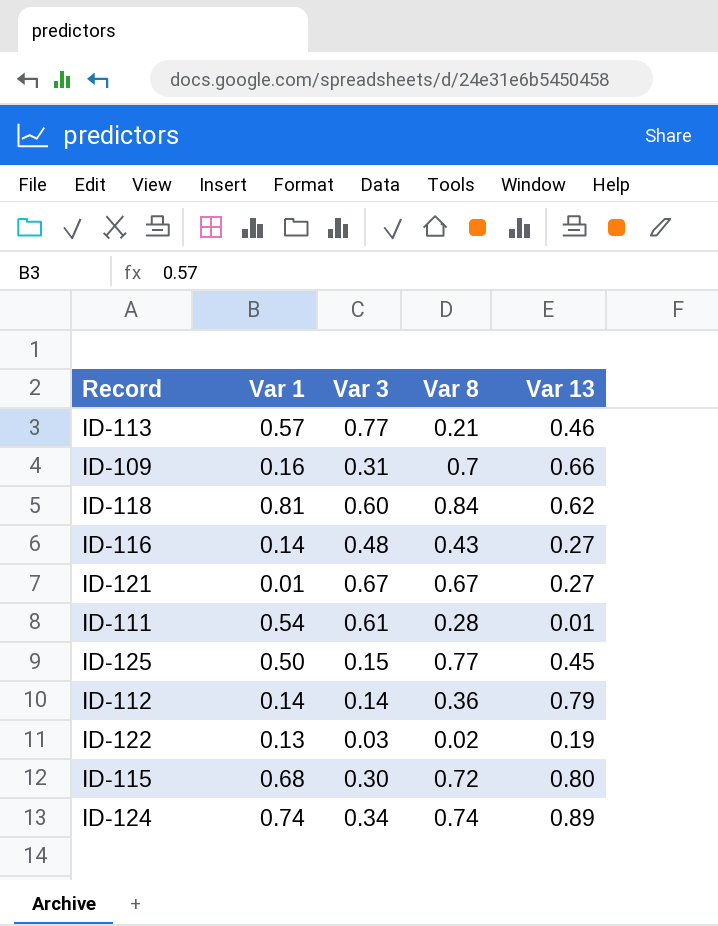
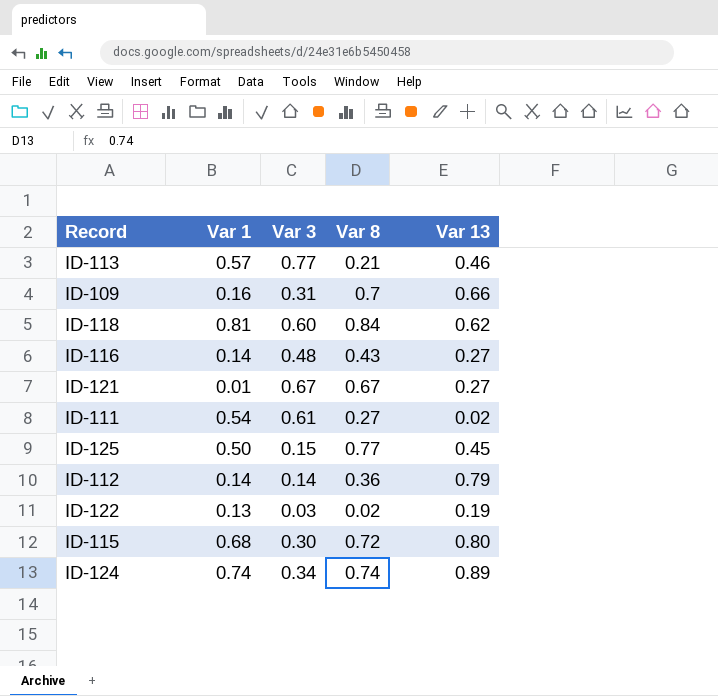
ID-111 | Var 8: 0.28 -> 0.27
ID-111 | Var 13: 0.01 -> 0.02

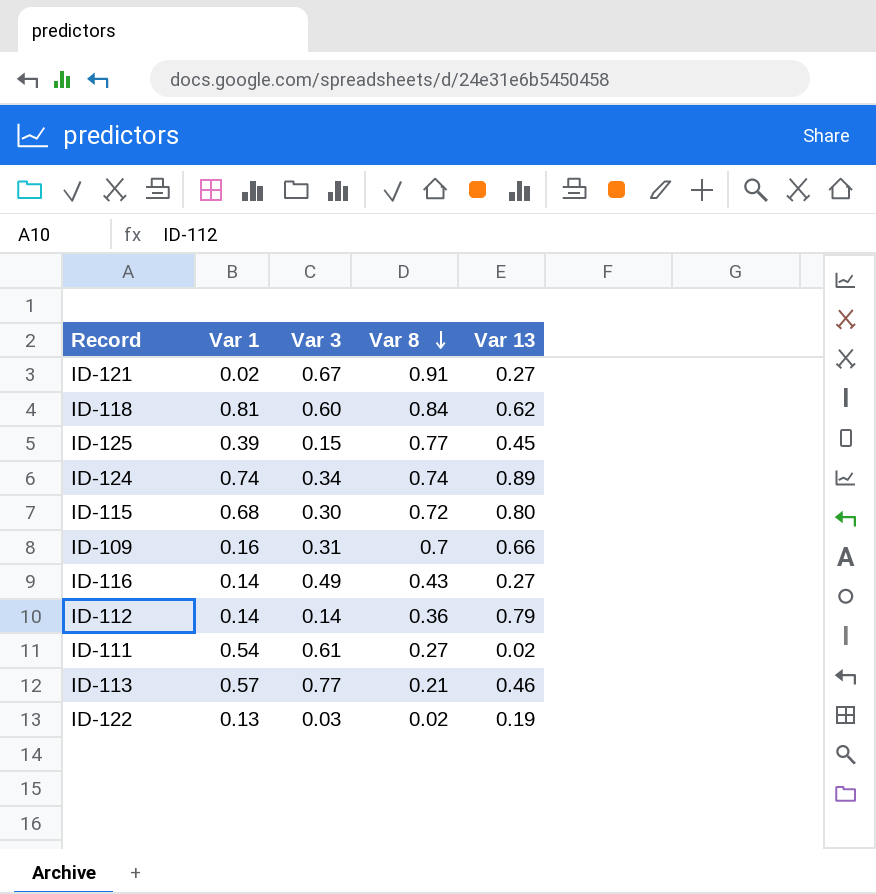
row order: none -> Var 8 descending
ID-121 | Var 1: 0.01 -> 0.02
ID-121 | Var 8: 0.67 -> 0.91
ID-125 | Var 1: 0.50 -> 0.39
ID-116 | Var 3: 0.48 -> 0.49

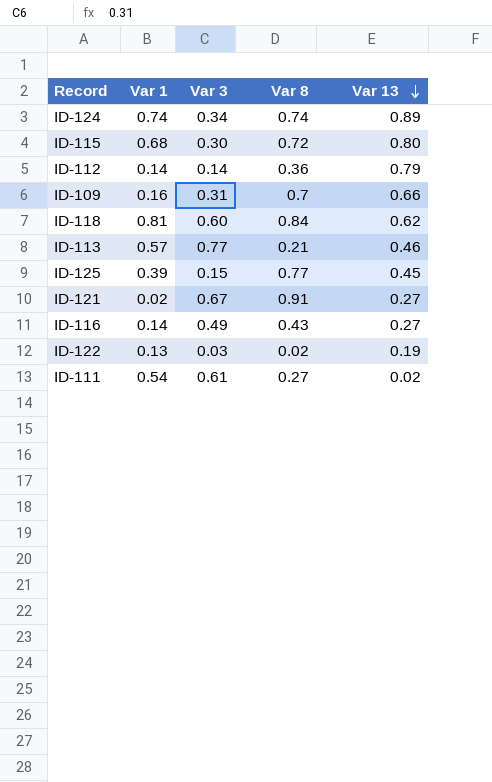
row order: Var 8 descending -> Var 13 descending

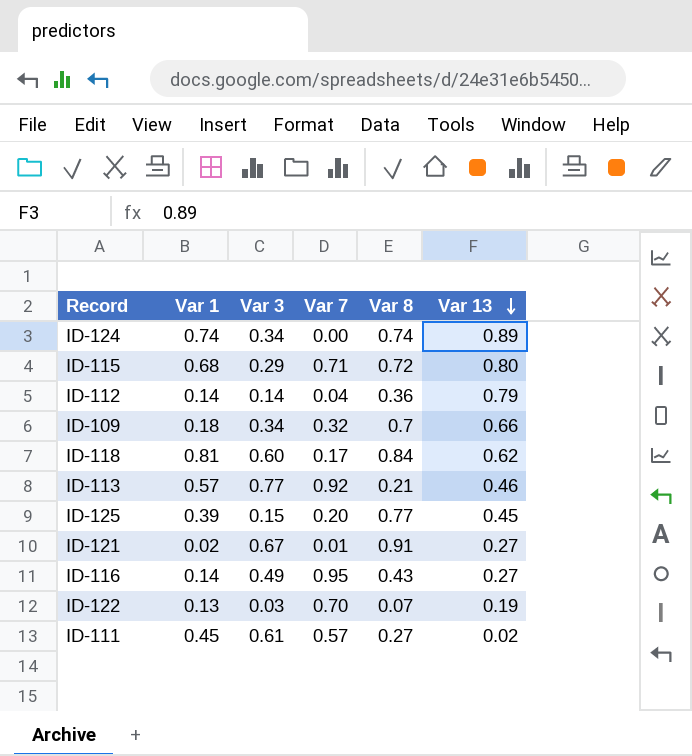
column Var 7 | position: none -> 4
ID-115 | Var 3: 0.30 -> 0.29
ID-109 | Var 1: 0.16 -> 0.18
ID-109 | Var 3: 0.31 -> 0.34
ID-122 | Var 8: 0.02 -> 0.07
ID-111 | Var 1: 0.54 -> 0.45

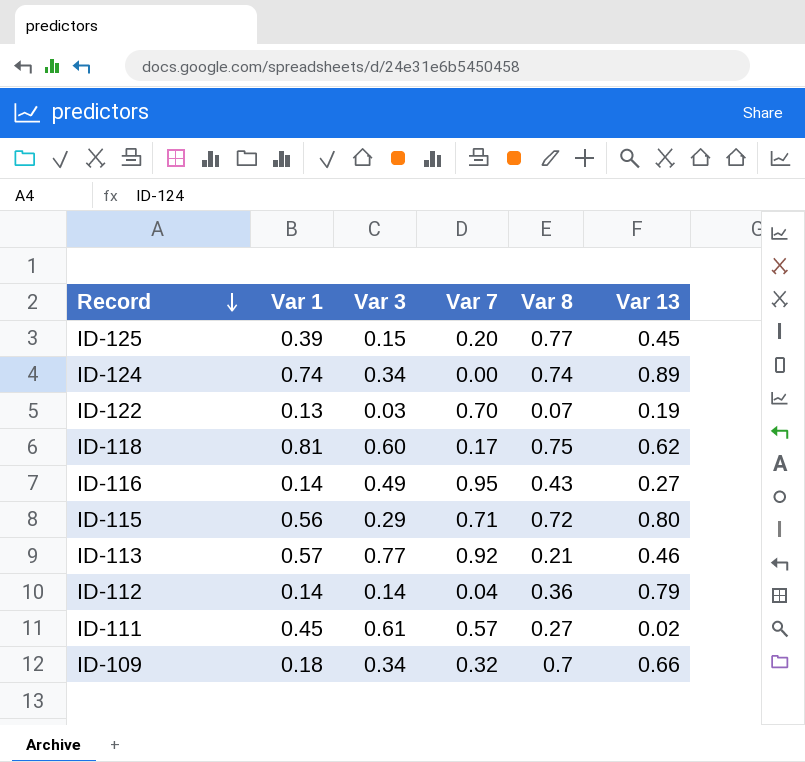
row order: Var 13 descending -> Record descending
row ID-121: 0.02 | 0.67 | 0.01 | 0.91 | 0.27 -> none
ID-118 | Var 8: 0.84 -> 0.75
ID-115 | Var 1: 0.68 -> 0.56

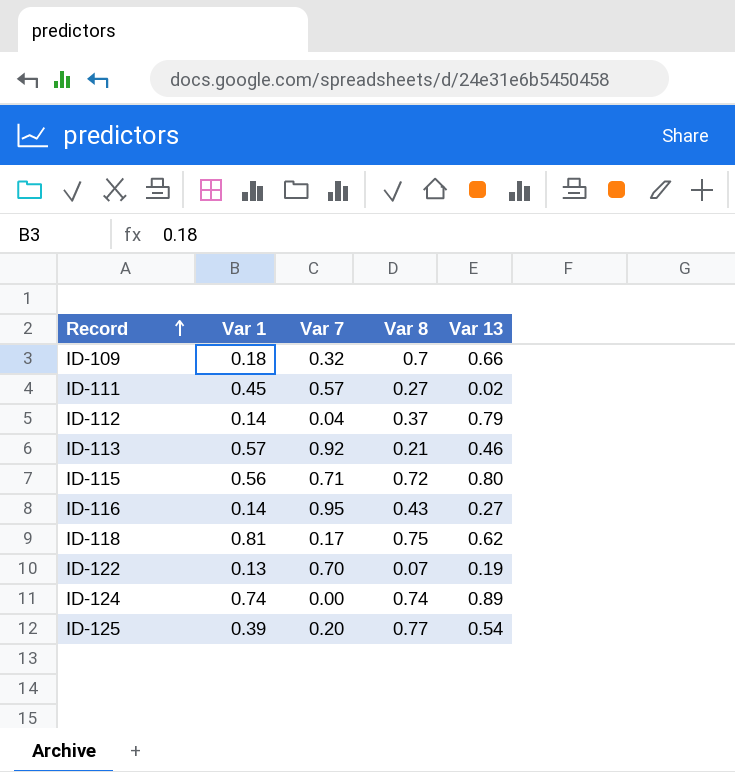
row order: Record descending -> Record ascending
column Var 3 | position: 3 -> none
ID-112 | Var 8: 0.36 -> 0.37
ID-125 | Var 13: 0.45 -> 0.54

